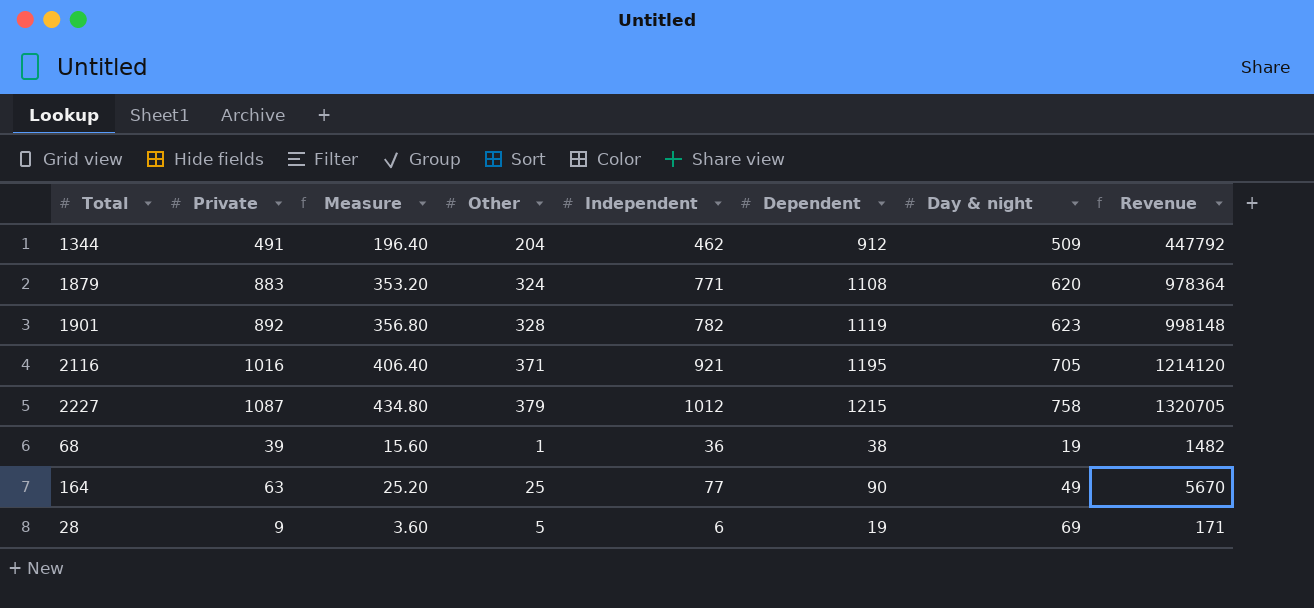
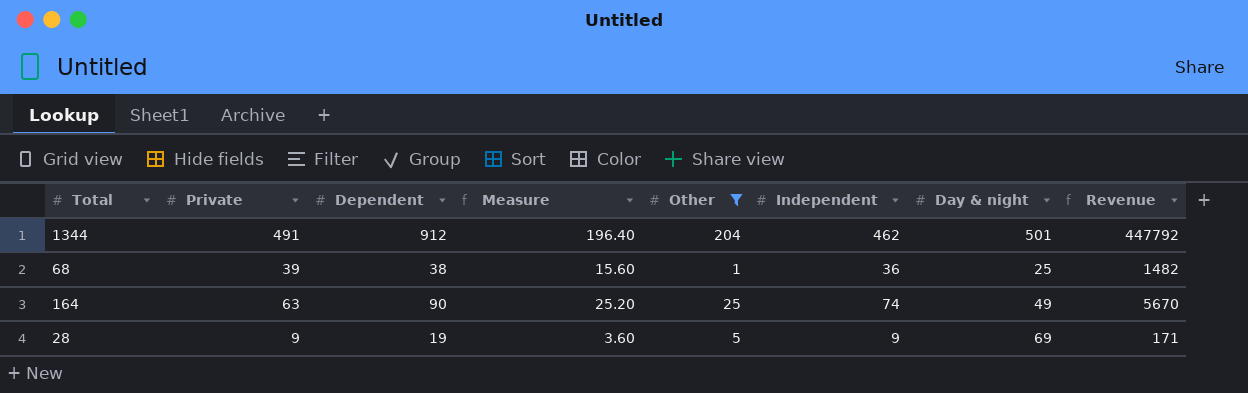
filter: none -> Other <= 204
column Dependent | position: 6 -> 3
1344 | Day & night: 509 -> 501
68 | Day & night: 19 -> 25
164 | Independent: 77 -> 74
28 | Independent: 6 -> 9

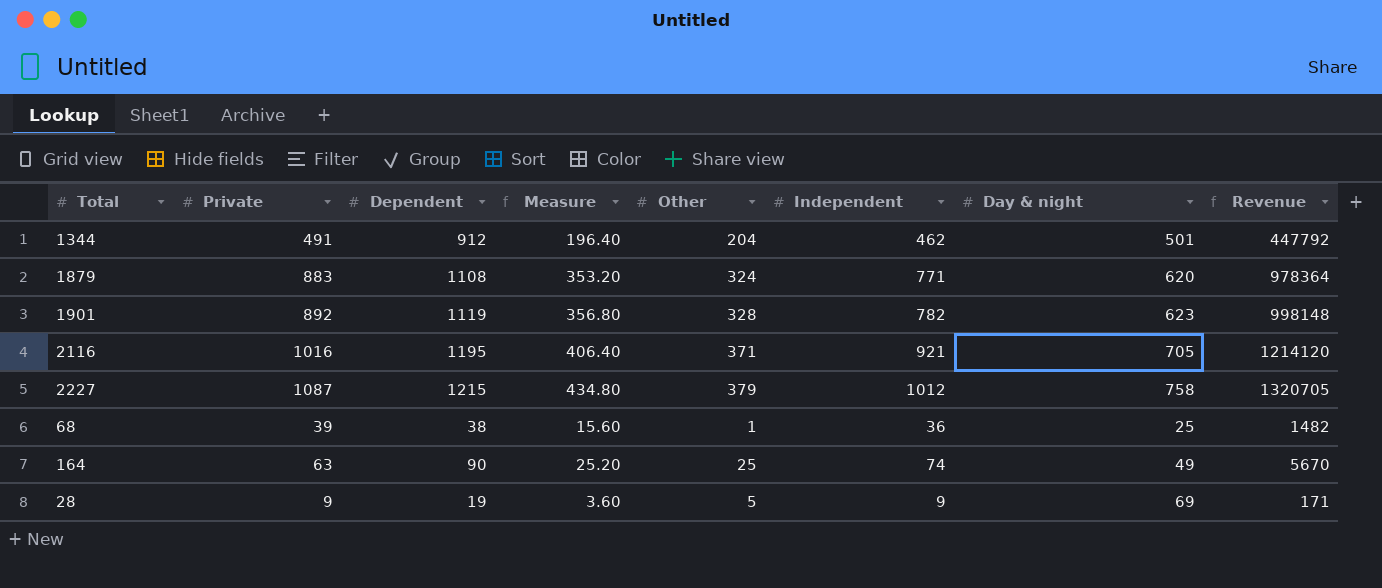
filter: Other <= 204 -> none

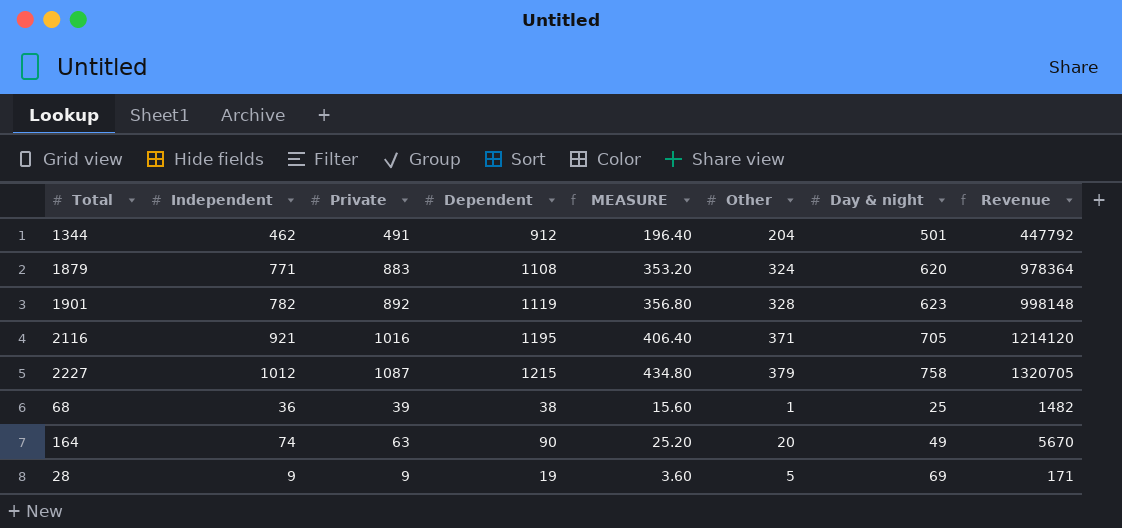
column Independent | position: 6 -> 2
column name: Measure -> MEASURE
164 | Other: 25 -> 20

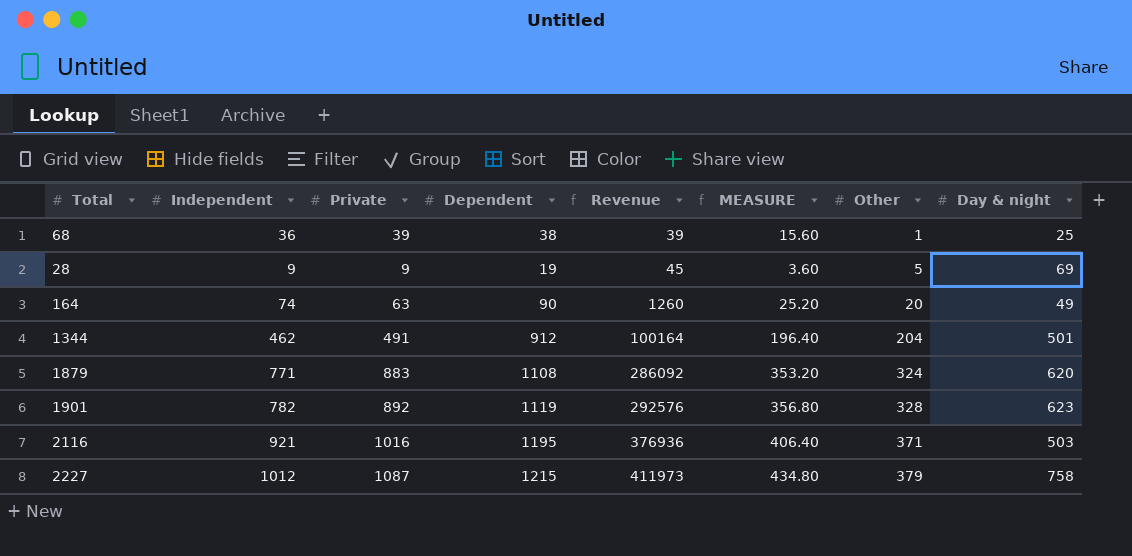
row order: none -> Revenue ascending
column Revenue | formula: [Private] * [Dependent] -> [Private] * [Other]
column Revenue | position: 8 -> 5
2116 | Day & night: 705 -> 503

